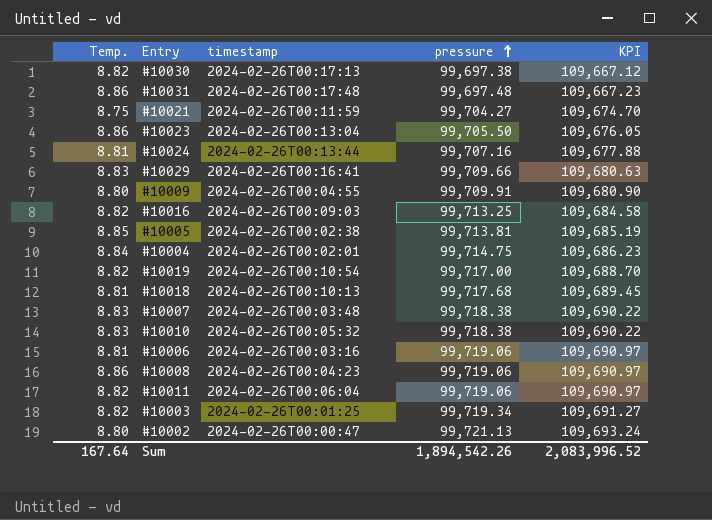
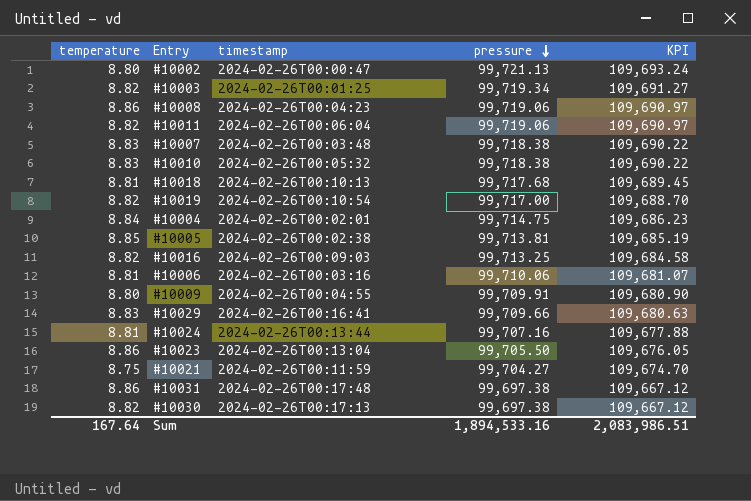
row order: pressure ascending -> pressure descending
column name: Temp. -> temperature
#10006 | pressure: 99,719.06 -> 99,710.06
#10006 | KPI: 109,690.97 -> 109,681.07
#10031 | pressure: 99,697.48 -> 99,697.38
#10031 | KPI: 109,667.23 -> 109,667.12
Sum | pressure: 1,894,542.26 -> 1,894,533.16
Sum | KPI: 2,083,996.52 -> 2,083,986.51

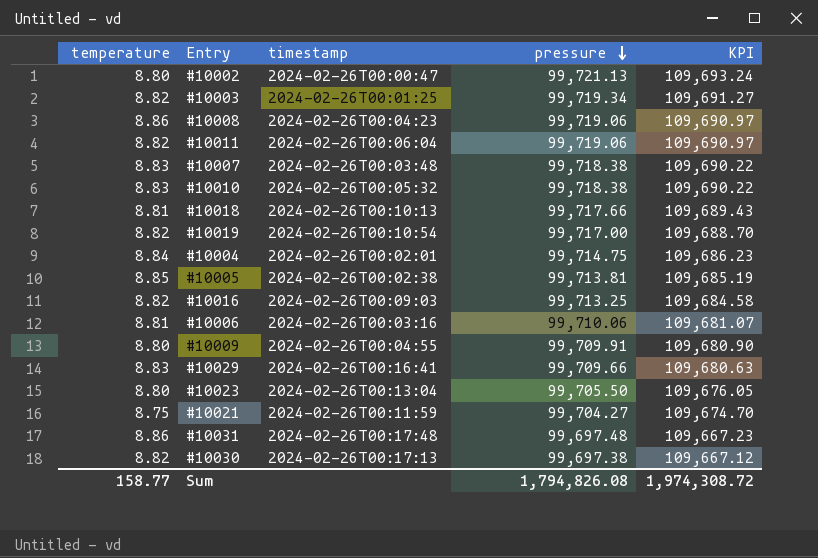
row #10024: 8.81 | 2024-02-26T00:13:44 | 99,707.16 | 109,677.88 -> none
#10018 | pressure: 99,717.68 -> 99,717.66
#10018 | KPI: 109,689.45 -> 109,689.43
#10023 | temperature: 8.86 -> 8.80
#10031 | pressure: 99,697.38 -> 99,697.48
#10031 | KPI: 109,667.12 -> 109,667.23
Sum | temperature: 167.64 -> 158.77
Sum | pressure: 1,894,533.16 -> 1,794,826.08
Sum | KPI: 2,083,986.51 -> 1,974,308.72

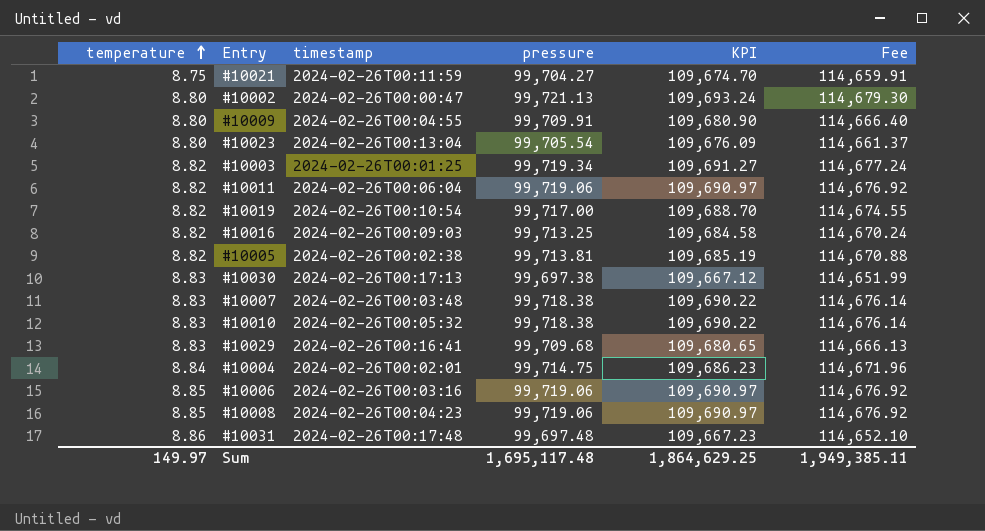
row order: pressure descending -> temperature ascending
column Fee | formula: none -> [pressure] * 1.15
row #10018: 8.81 | 2024-02-26T00:10:13 | 99,717.66 | 109,689.43 -> none
#10023 | pressure: 99,705.50 -> 99,705.54
#10023 | KPI: 109,676.05 -> 109,676.09
#10005 | temperature: 8.85 -> 8.82
#10030 | temperature: 8.82 -> 8.83
#10029 | pressure: 99,709.66 -> 99,709.68
#10029 | KPI: 109,680.63 -> 109,680.65
#10006 | temperature: 8.81 -> 8.85
#10006 | pressure: 99,710.06 -> 99,719.06
#10006 | KPI: 109,681.07 -> 109,690.97
#10008 | temperature: 8.86 -> 8.85
Sum | temperature: 158.77 -> 149.97
Sum | pressure: 1,794,826.08 -> 1,695,117.48
Sum | KPI: 1,974,308.72 -> 1,864,629.25

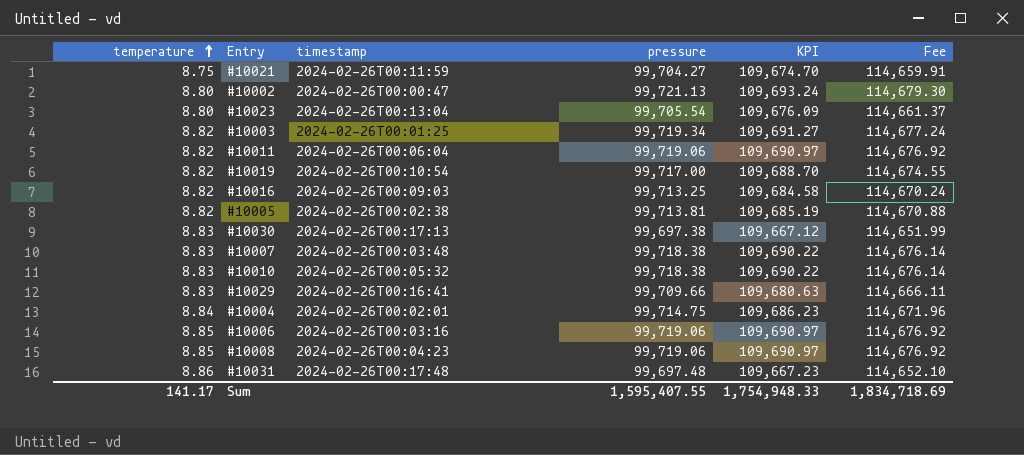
row #10009: 8.80 | 2024-02-26T00:04:55 | 99,709.91 | 109,680.90 | 114,666.40 -> none
#10029 | pressure: 99,709.68 -> 99,709.66
#10029 | KPI: 109,680.65 -> 109,680.63
#10029 | Fee: 114,666.13 -> 114,666.11
Sum | temperature: 149.97 -> 141.17
Sum | pressure: 1,695,117.48 -> 1,595,407.55
Sum | KPI: 1,864,629.25 -> 1,754,948.33
Sum | Fee: 1,949,385.11 -> 1,834,718.69

